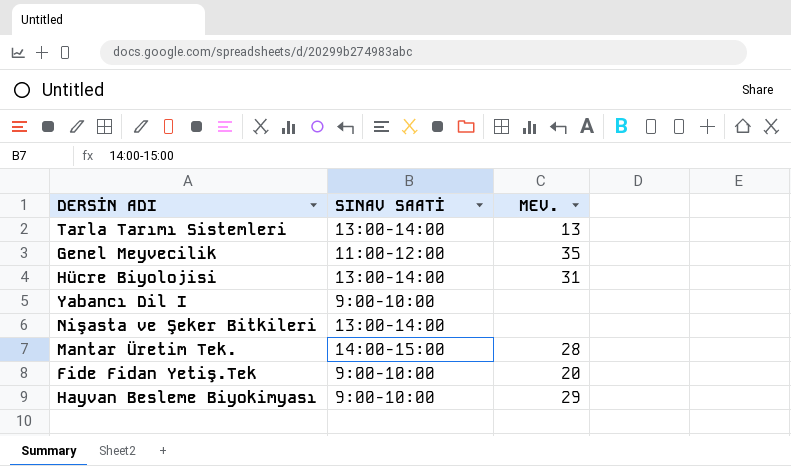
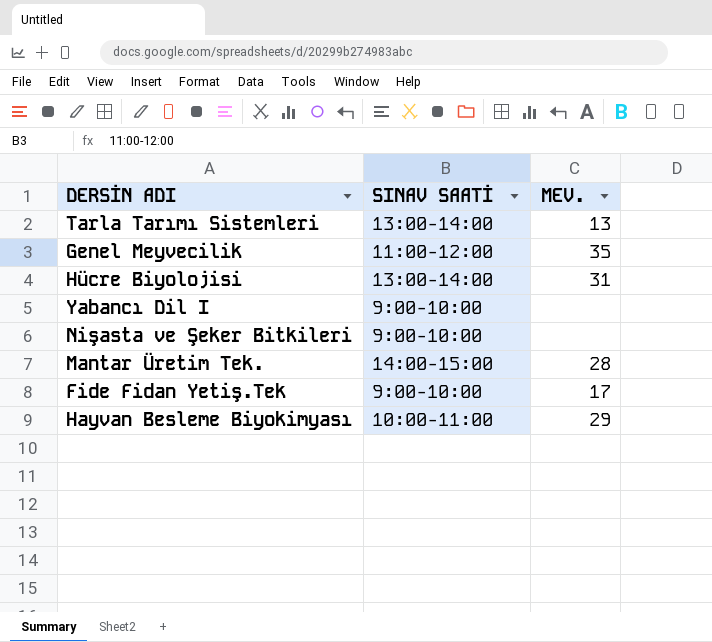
Nişasta ve Şeker Bitkileri | SINAV SAATİ: 13:00-14:00 -> 9:00-10:00
Fide Fidan Yetiş.Tek | MEV.: 20 -> 17
Hayvan Besleme Biyokimyası | SINAV SAATİ: 9:00-10:00 -> 10:00-11:00

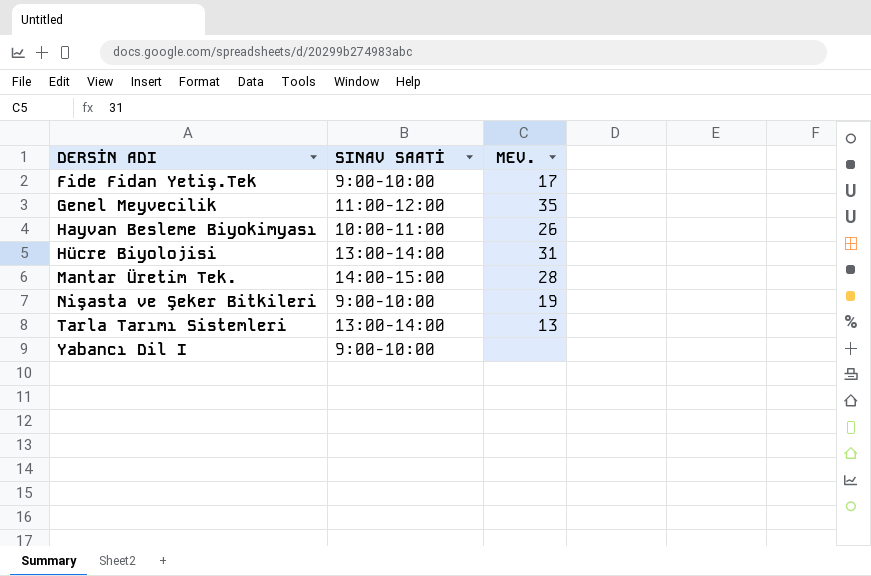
row order: none -> DERSİN ADI ascending
Hayvan Besleme Biyokimyası | MEV.: 29 -> 26
Nişasta ve Şeker Bitkileri | MEV.: none -> 19

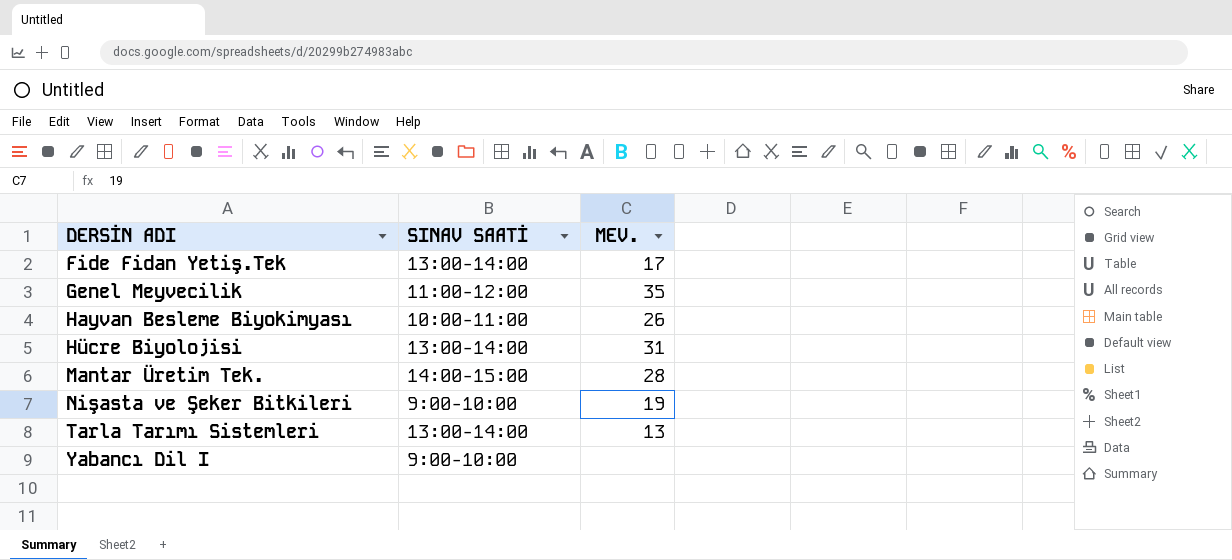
Fide Fidan Yetiş.Tek | SINAV SAATİ: 9:00-10:00 -> 13:00-14:00

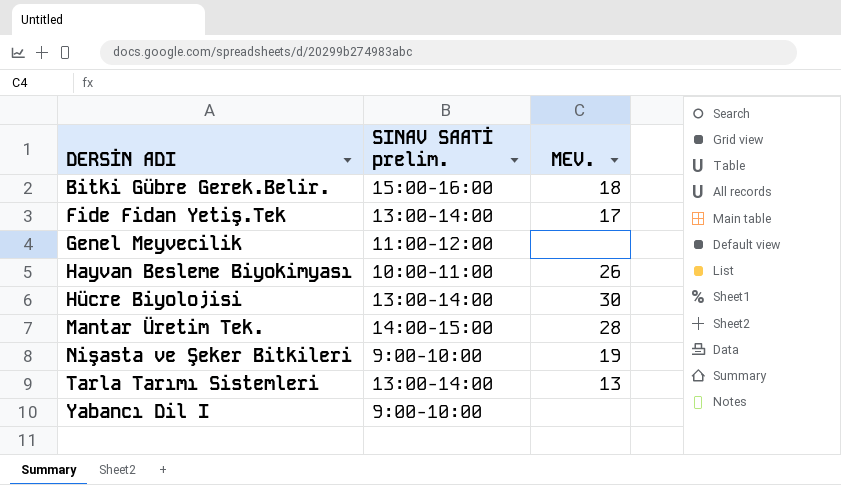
column name: SINAV SAATİ -> SINAV SAATİ prelim.
row Bitki Gübre Gerek.Belir.: none -> 15:00-16:00 | 18
Genel Meyvecilik | MEV.: 35 -> none
Hücre Biyolojisi | MEV.: 31 -> 30

